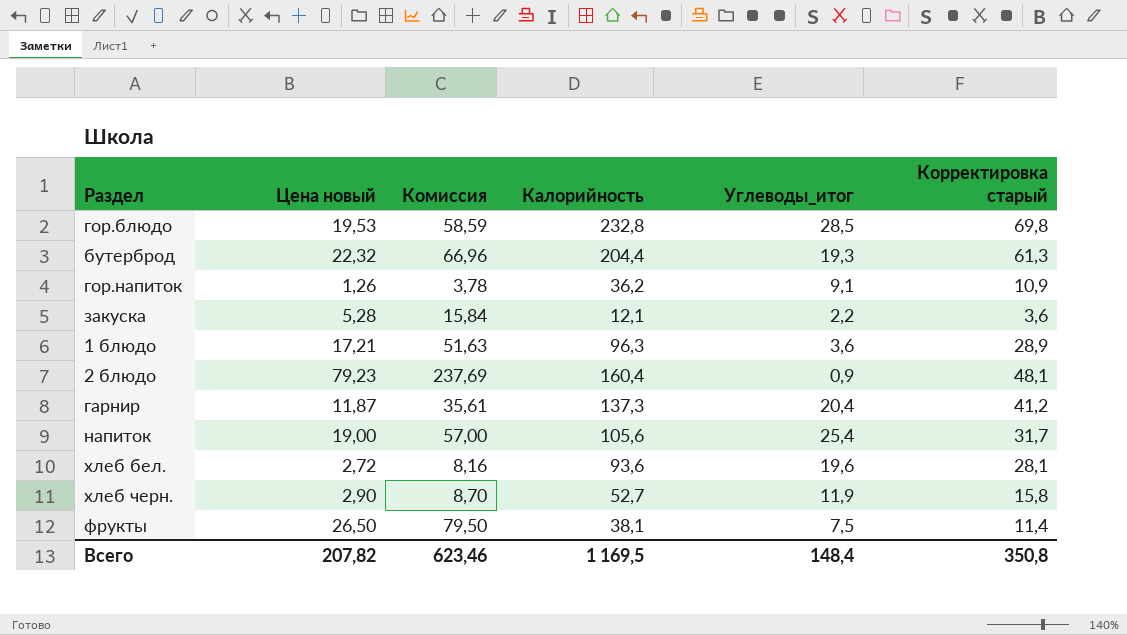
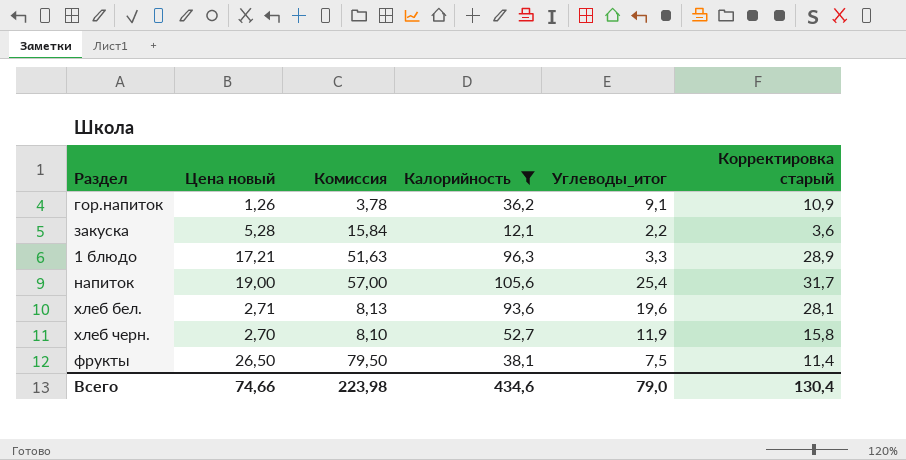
filter: none -> Калорийность <= 105,6
1 блюдо | Углеводы_итог: 3,6 -> 3,3
хлеб бел. | Цена новый: 2,72 -> 2,71
хлеб бел. | Комиссия: 8,16 -> 8,13
хлеб черн. | Цена новый: 2,90 -> 2,70
хлеб черн. | Комиссия: 8,70 -> 8,10
Всего | Цена новый: 207,82 -> 74,66
Всего | Комиссия: 623,46 -> 223,98
Всего | Калорийность: 1 169,5 -> 434,6
Всего | Углеводы_итог: 148,4 -> 79,0
Всего | Корректировка старый: 350,8 -> 130,4

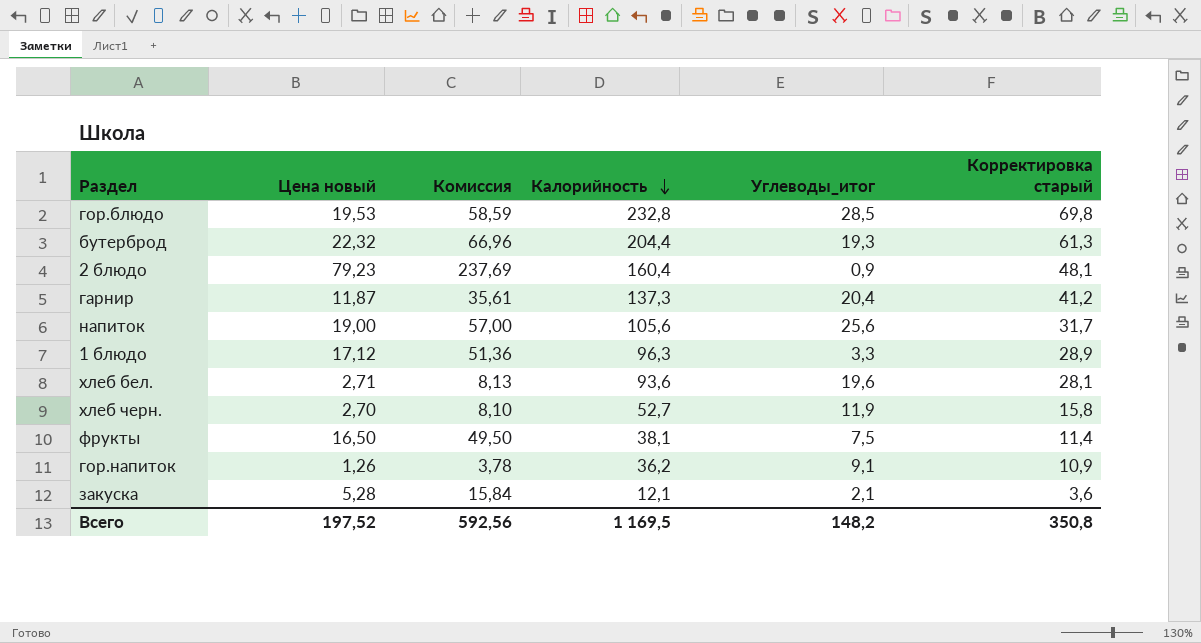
filter: Калорийность <= 105,6 -> none
row order: none -> Калорийность descending
напиток | Углеводы_итог: 25,4 -> 25,6
1 блюдо | Цена новый: 17,21 -> 17,12
1 блюдо | Комиссия: 51,63 -> 51,36
фрукты | Цена новый: 26,50 -> 16,50
фрукты | Комиссия: 79,50 -> 49,50
закуска | Углеводы_итог: 2,2 -> 2,1
Всего | Цена новый: 74,66 -> 197,52
Всего | Комиссия: 223,98 -> 592,56
Всего | Калорийность: 434,6 -> 1 169,5
Всего | Углеводы_итог: 79,0 -> 148,2
Всего | Корректировка старый: 130,4 -> 350,8

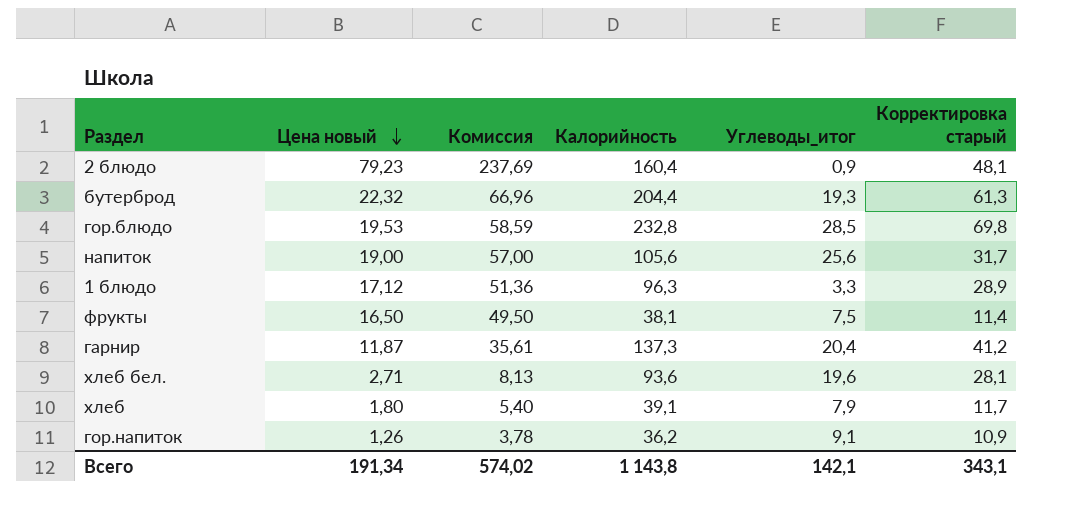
row order: Калорийность descending -> Цена новый descending
row хлеб черн.: 2,70 | 8,10 | 52,7 | 11,9 | 15,8 -> none
row закуска: 5,28 | 15,84 | 12,1 | 2,1 | 3,6 -> none
row хлеб: none -> 1,80 | 5,40 | 39,1 | 7,9 | 11,7
Всего | Цена новый: 197,52 -> 191,34
Всего | Комиссия: 592,56 -> 574,02
Всего | Калорийность: 1 169,5 -> 1 143,8
Всего | Углеводы_итог: 148,2 -> 142,1
Всего | Корректировка старый: 350,8 -> 343,1

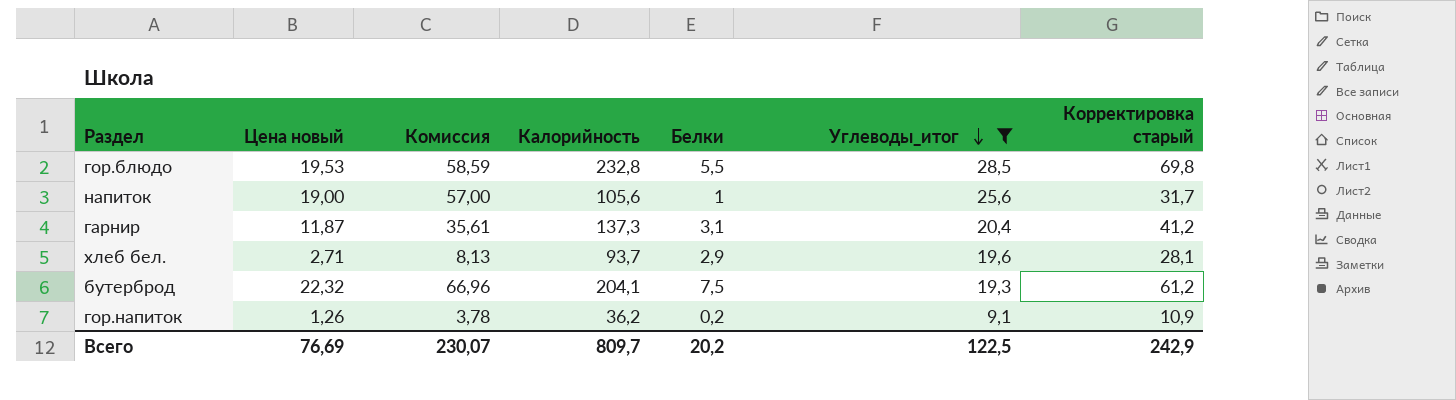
filter: none -> Углеводы_итог >= 9,1
row order: Цена новый descending -> Углеводы_итог descending
column Белки | position: none -> 5
хлеб бел. | Калорийность: 93,6 -> 93,7
бутерброд | Калорийность: 204,4 -> 204,1
бутерброд | Корректировка старый: 61,3 -> 61,2
Всего | Цена новый: 191,34 -> 76,69
Всего | Комиссия: 574,02 -> 230,07
Всего | Калорийность: 1 143,8 -> 809,7
Всего | Углеводы_итог: 142,1 -> 122,5
Всего | Корректировка старый: 343,1 -> 242,9

